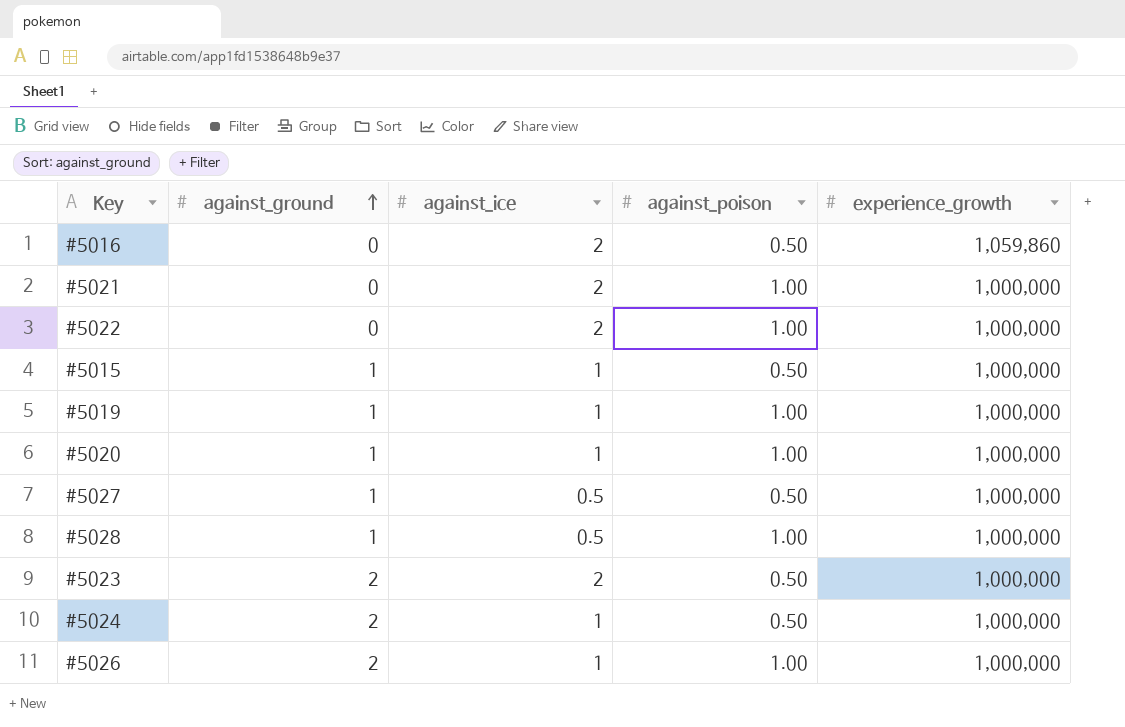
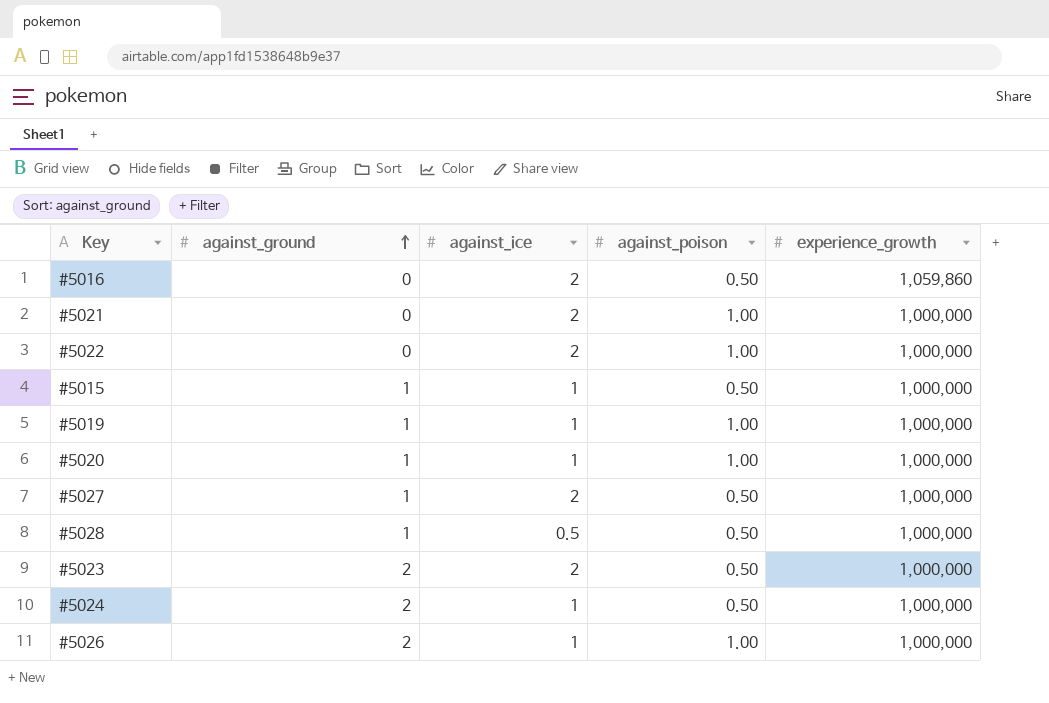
#5027 | against_ice: 0.5 -> 2
#5028 | against_poison: 1.00 -> 0.50

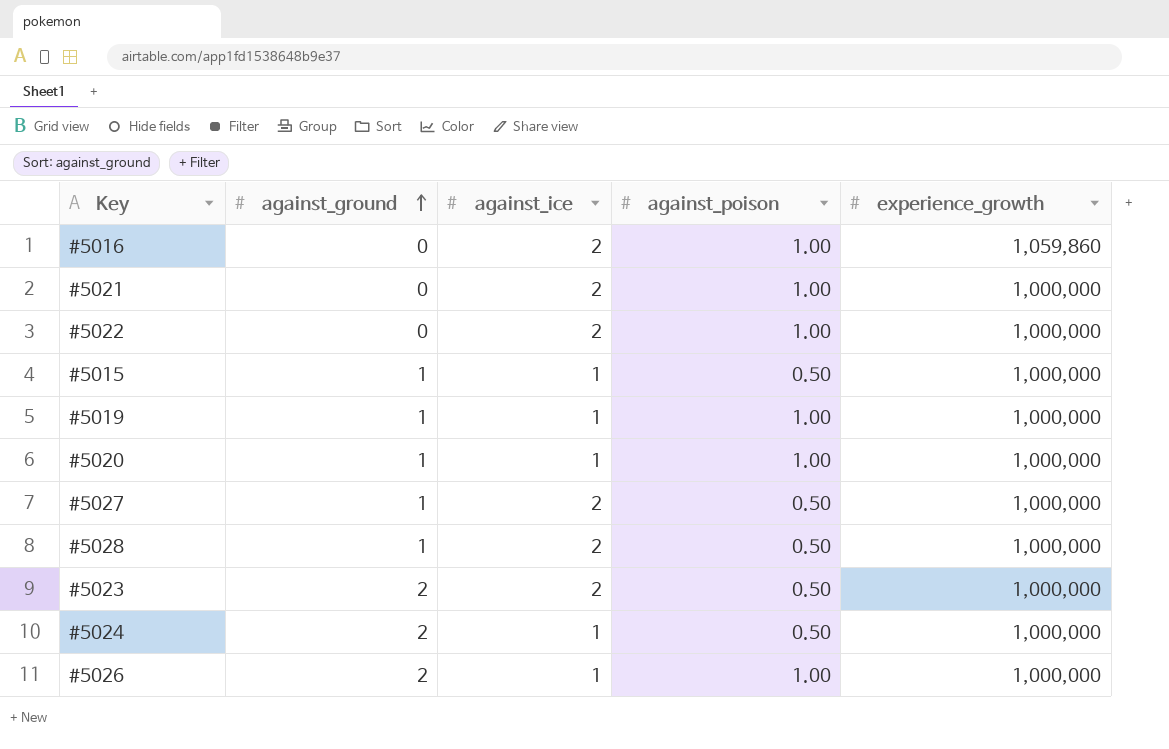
#5016 | against_poison: 0.50 -> 1.00
#5028 | against_ice: 0.5 -> 2

